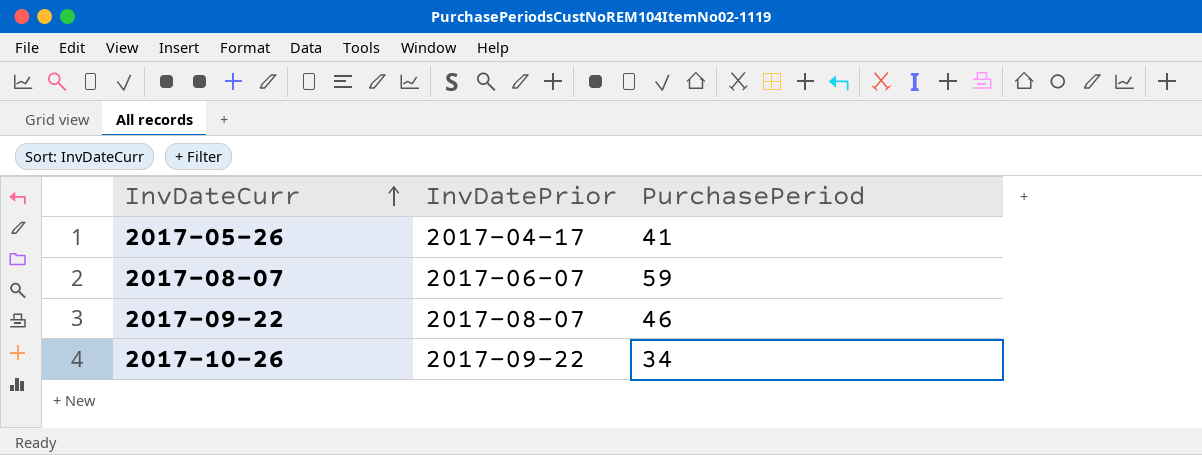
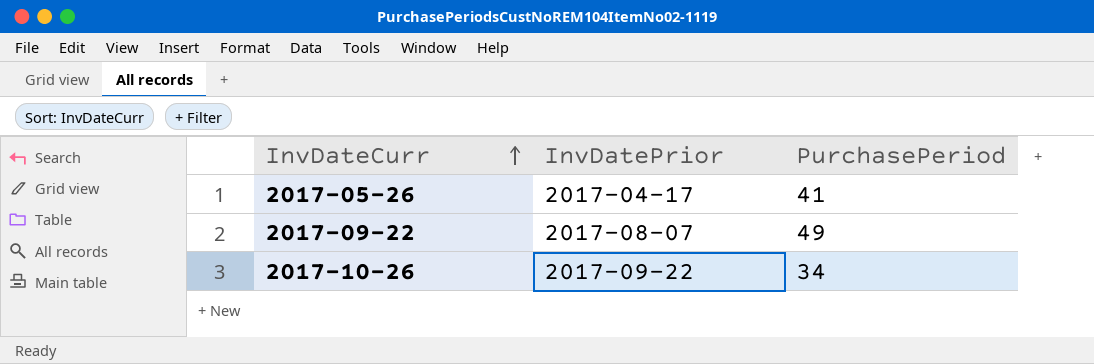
row 2017-08-07: 2017-06-07 | 59 -> none
2017-09-22 | PurchasePeriod: 46 -> 49

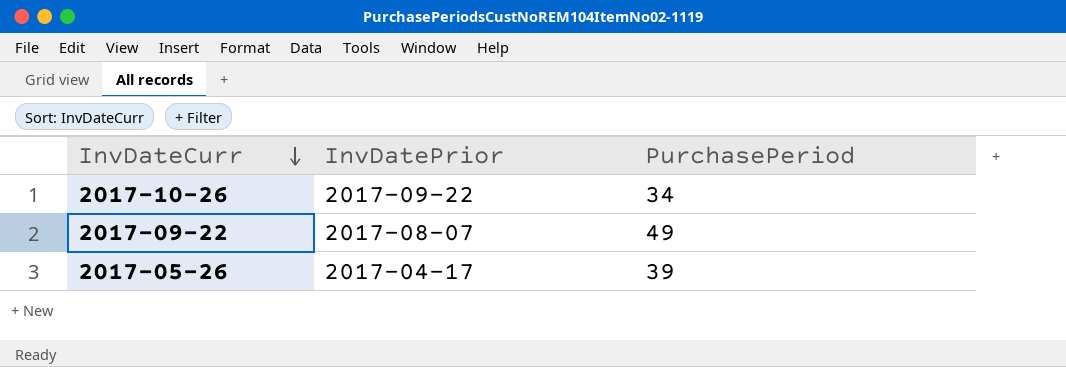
row order: InvDateCurr ascending -> InvDateCurr descending
2017-05-26 | PurchasePeriod: 41 -> 39

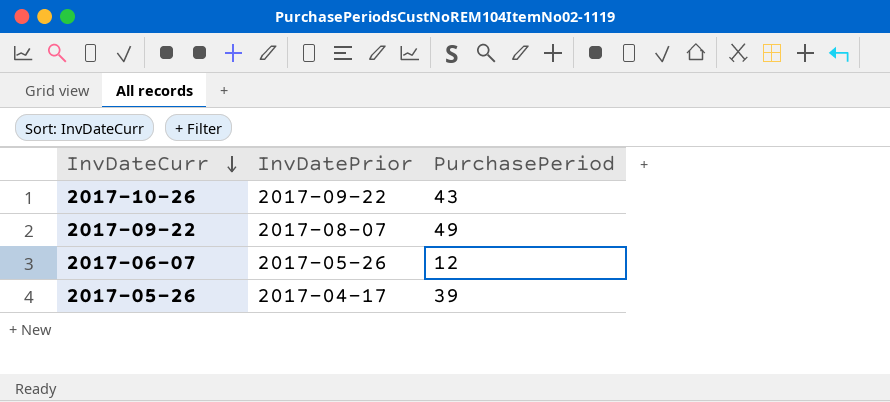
2017-10-26 | PurchasePeriod: 34 -> 43
row 2017-06-07: none -> 2017-05-26 | 12

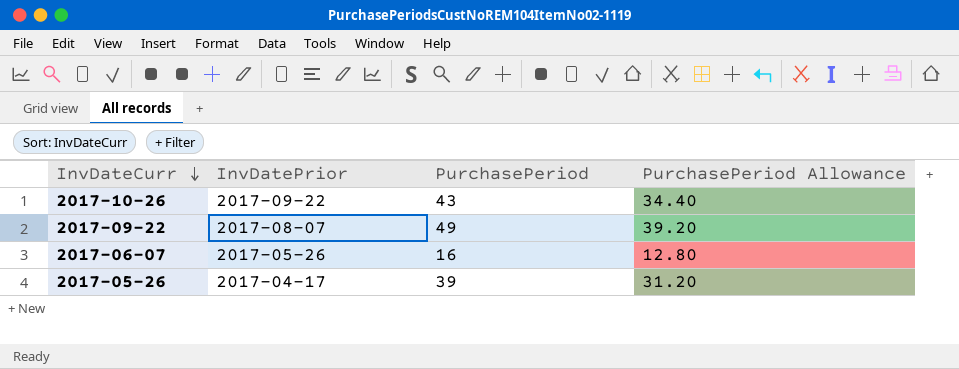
column PurchasePeriod Allowance | formula: none -> [PurchasePeriod] * 0.8
2017-06-07 | PurchasePeriod: 12 -> 16

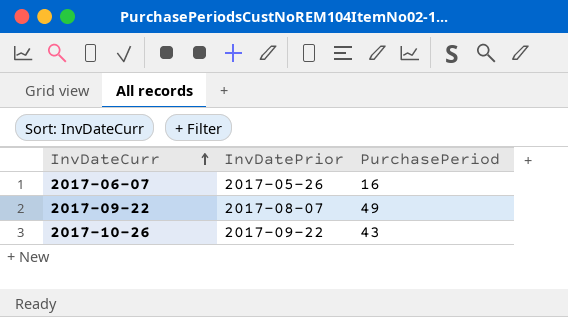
row order: InvDateCurr descending -> InvDateCurr ascending
column PurchasePeriod Allowance | formula: [PurchasePeriod] * 0.8 -> none
row 2017-05-26: 2017-04-17 | 39 | 31.20 -> none

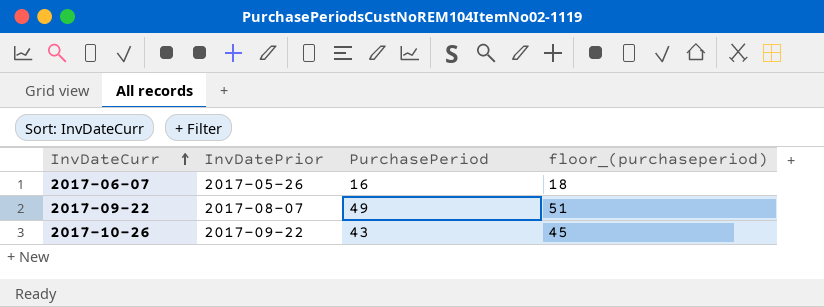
column floor_(purchaseperiod) | formula: none -> [PurchasePeriod] + 2

